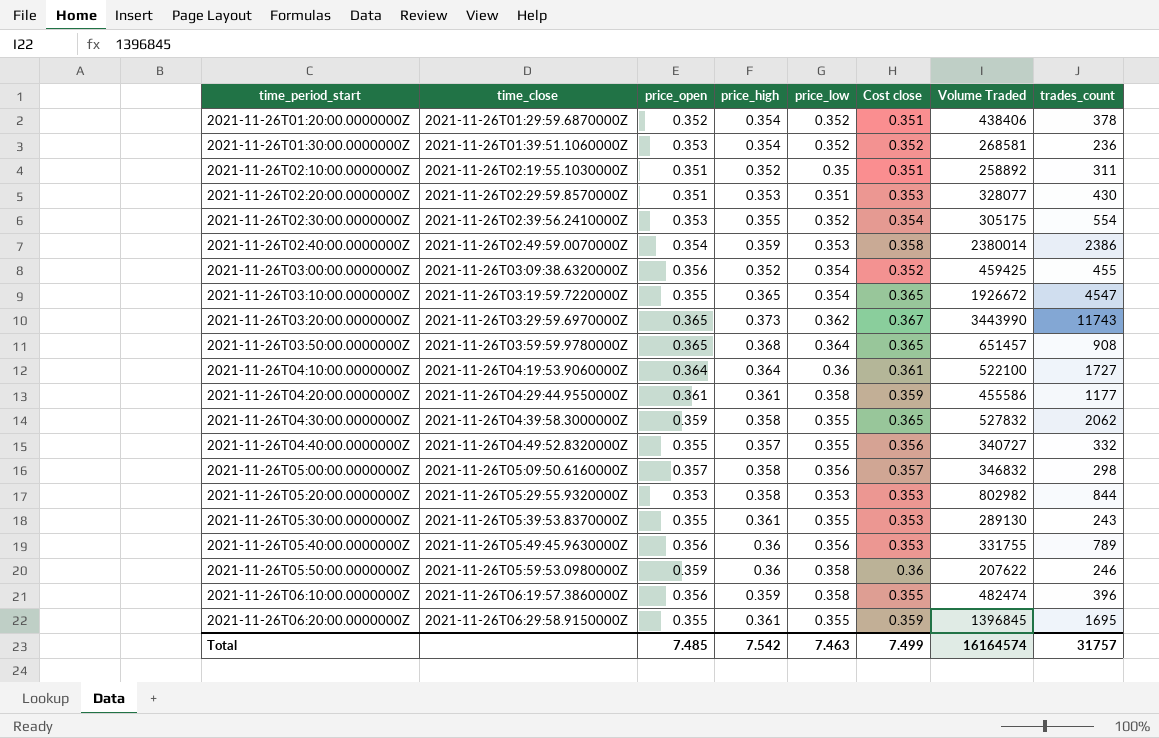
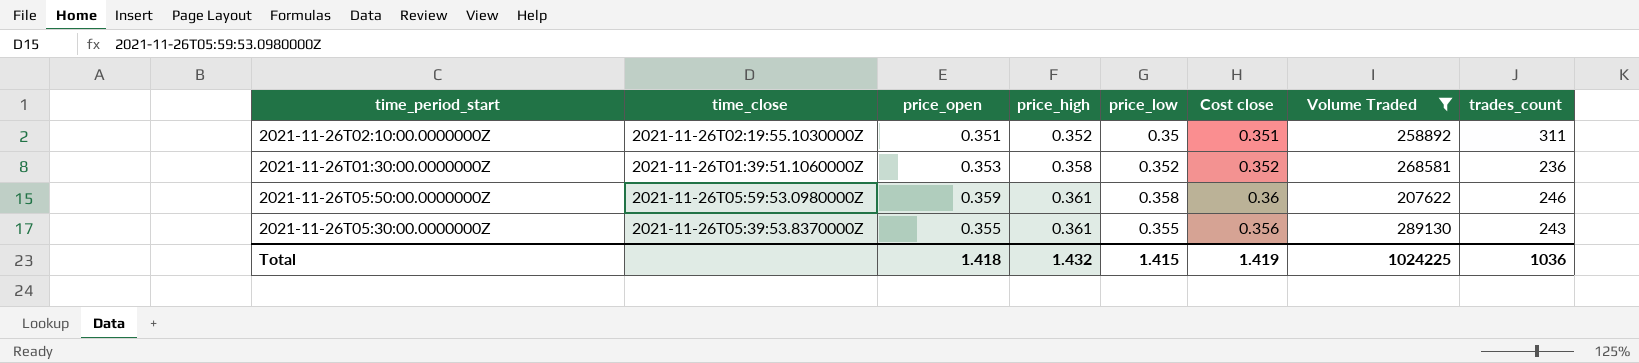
filter: none -> Volume Traded <= 289130
row order: time_period_start ascending -> price_high ascending
2021-11-26T01:30:00.0000000Z | price_high: 0.354 -> 0.358
2021-11-26T05:50:00.0000000Z | price_high: 0.36 -> 0.361
2021-11-26T05:30:00.0000000Z | Cost close: 0.353 -> 0.356
Total | price_open: 7.485 -> 1.418
Total | price_high: 7.542 -> 1.432
Total | price_low: 7.463 -> 1.415
Total | Cost close: 7.499 -> 1.419
Total | Volume Traded: 16164574 -> 1024225
Total | trades_count: 31757 -> 1036

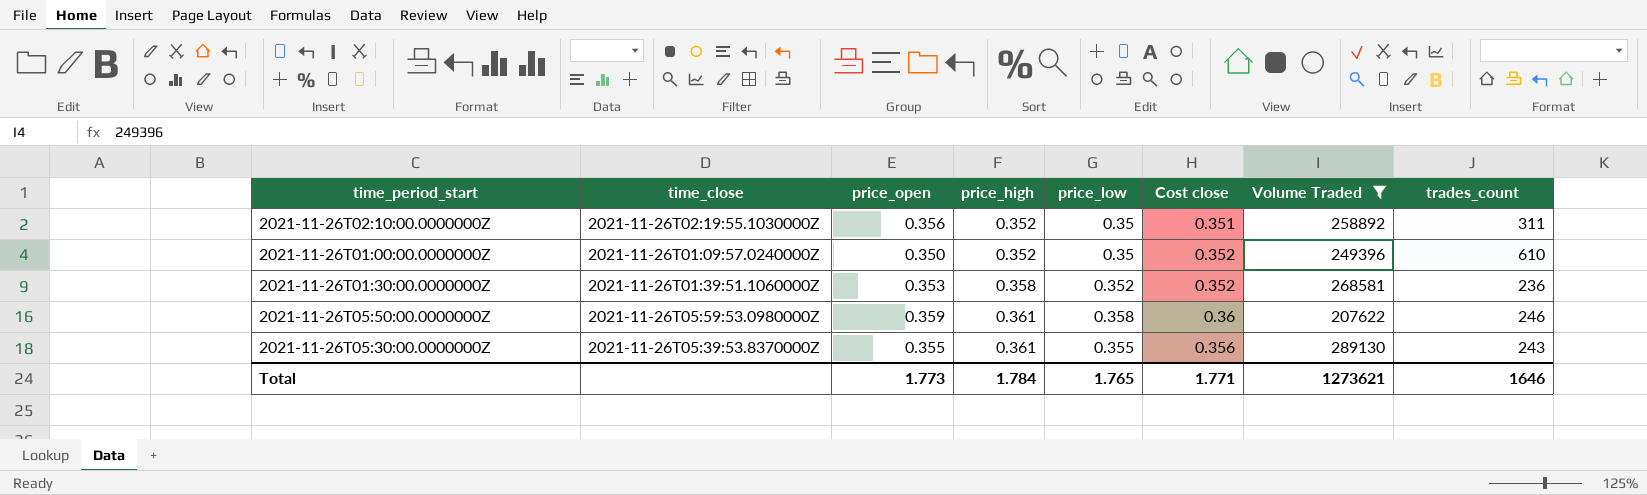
2021-11-26T02:10:00.0000000Z | price_open: 0.351 -> 0.356
row 2021-11-26T01:00:00.0000000Z: none -> 2021-11-26T01:09:57.0240000Z | 0.350 | 0.352 | 0.35 | 0.352 | 249396 | 610
Total | price_open: 1.418 -> 1.773
Total | price_high: 1.432 -> 1.784
Total | price_low: 1.415 -> 1.765
Total | Cost close: 1.419 -> 1.771
Total | Volume Traded: 1024225 -> 1273621
Total | trades_count: 1036 -> 1646

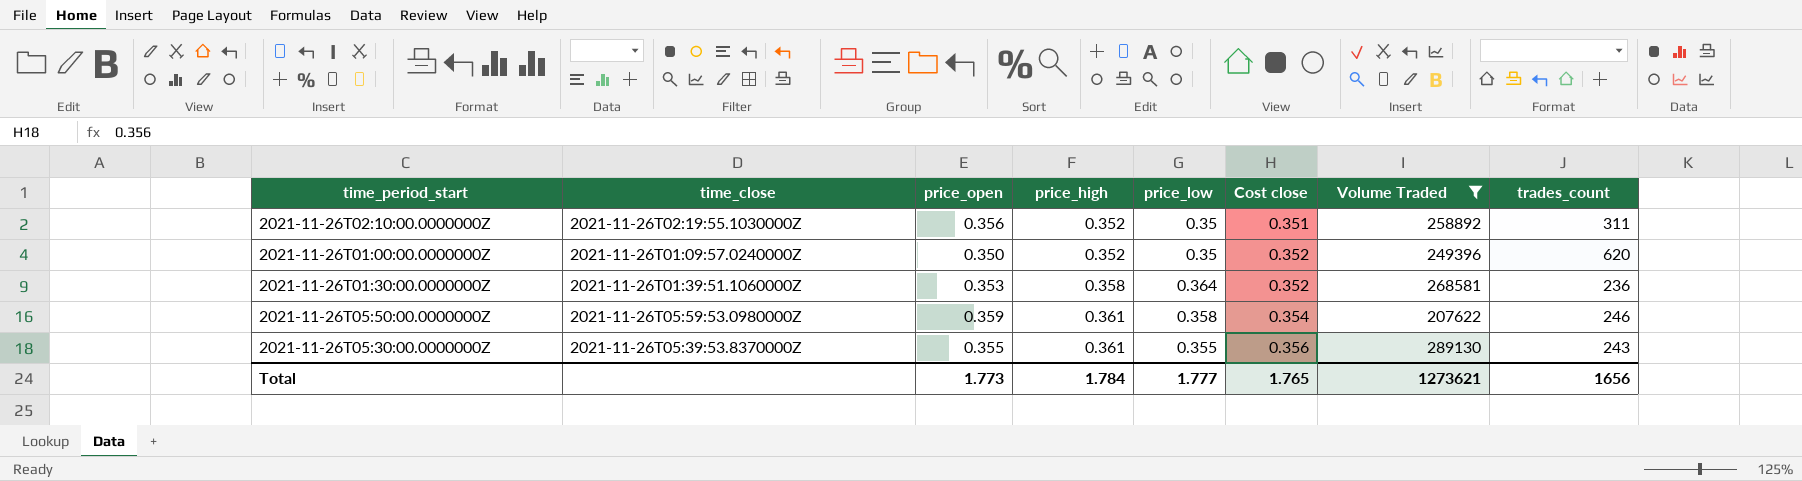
2021-11-26T01:00:00.0000000Z | trades_count: 610 -> 620
2021-11-26T01:30:00.0000000Z | price_low: 0.352 -> 0.364
2021-11-26T05:50:00.0000000Z | Cost close: 0.36 -> 0.354
Total | price_low: 1.765 -> 1.777
Total | Cost close: 1.771 -> 1.765
Total | trades_count: 1646 -> 1656

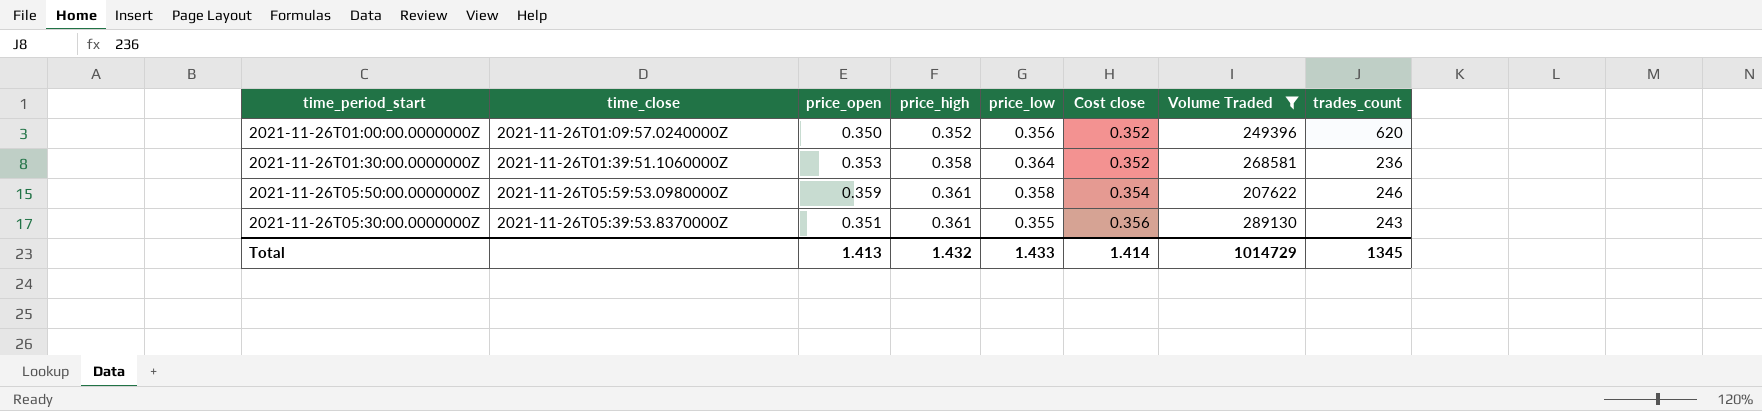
row 2021-11-26T02:10:00.0000000Z: 2021-11-26T02:19:55.1030000Z | 0.356 | 0.352 | 0.35 | 0.351 | 258892 | 311 -> none
2021-11-26T01:00:00.0000000Z | price_low: 0.35 -> 0.356
2021-11-26T05:30:00.0000000Z | price_open: 0.355 -> 0.351
Total | price_open: 1.773 -> 1.413
Total | price_high: 1.784 -> 1.432
Total | price_low: 1.777 -> 1.433
Total | Cost close: 1.765 -> 1.414
Total | Volume Traded: 1273621 -> 1014729
Total | trades_count: 1656 -> 1345

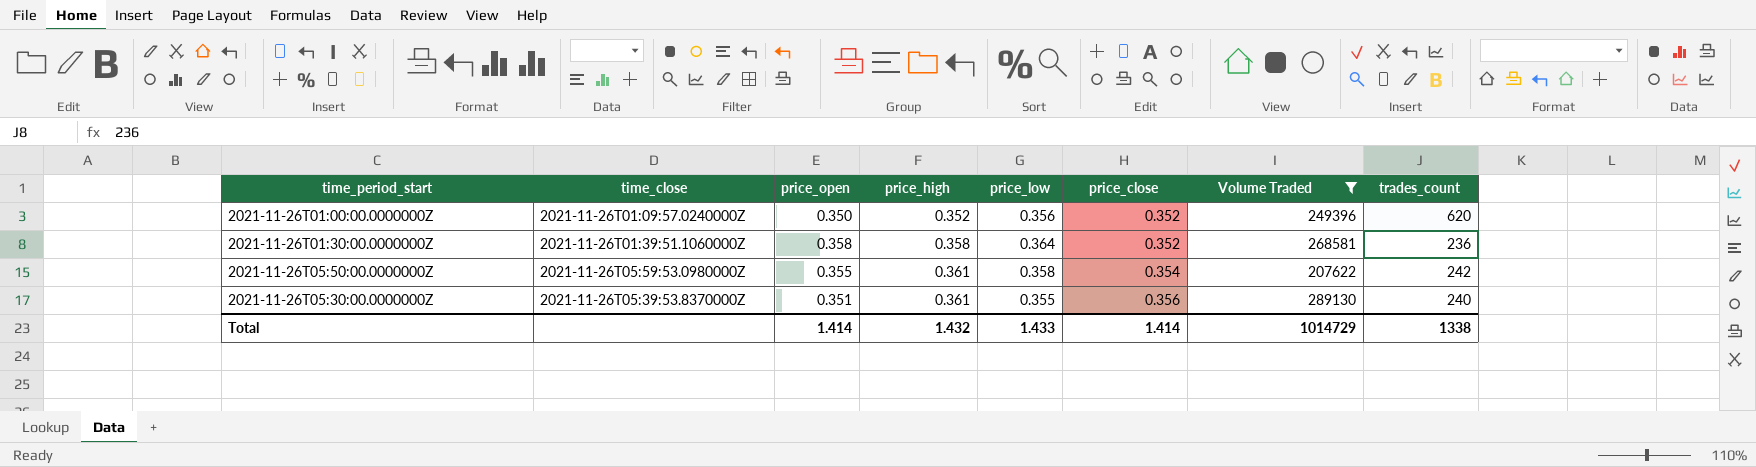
column name: Cost close -> price_close
2021-11-26T01:30:00.0000000Z | price_open: 0.353 -> 0.358
2021-11-26T05:50:00.0000000Z | price_open: 0.359 -> 0.355
2021-11-26T05:50:00.0000000Z | trades_count: 246 -> 242
2021-11-26T05:30:00.0000000Z | trades_count: 243 -> 240
Total | price_open: 1.413 -> 1.414
Total | trades_count: 1345 -> 1338

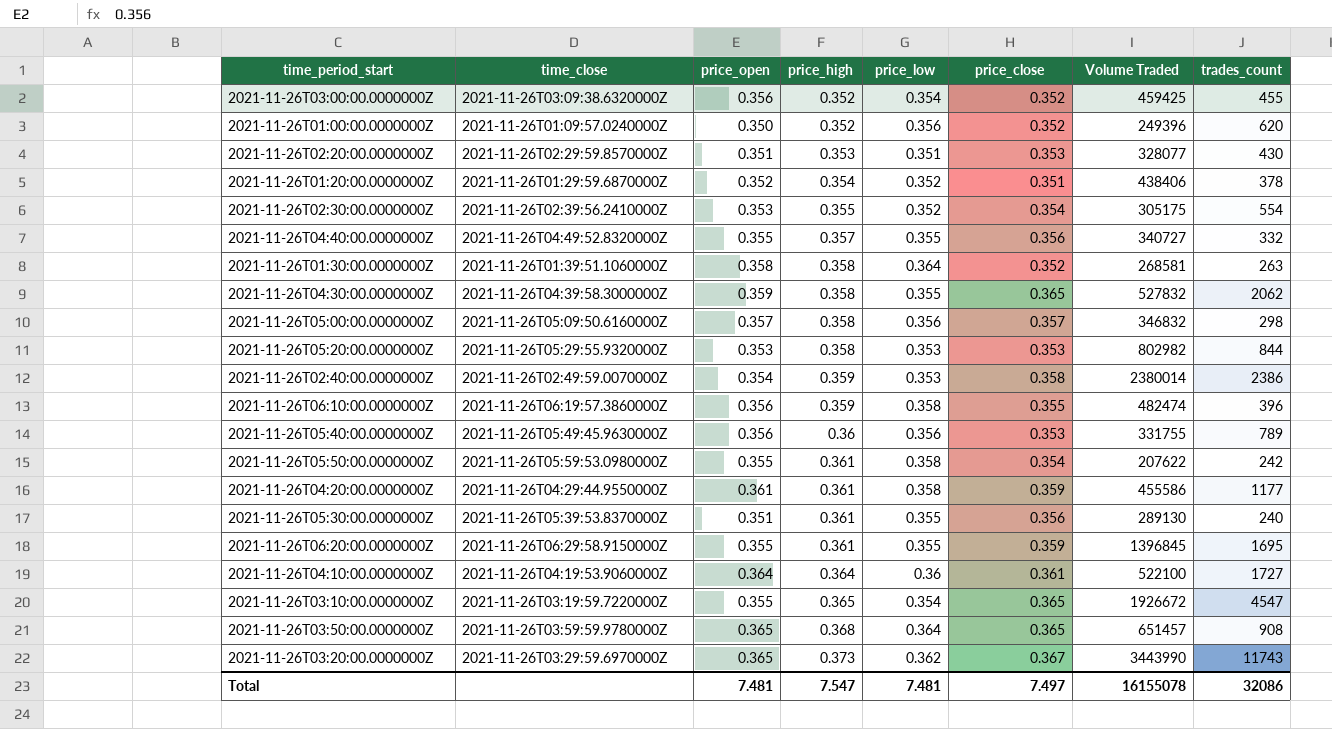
filter: Volume Traded <= 289130 -> none
2021-11-26T01:30:00.0000000Z | trades_count: 236 -> 263
Total | price_open: 1.414 -> 7.481
Total | price_high: 1.432 -> 7.547
Total | price_low: 1.433 -> 7.481
Total | price_close: 1.414 -> 7.497
Total | Volume Traded: 1014729 -> 16155078
Total | trades_count: 1338 -> 32086

